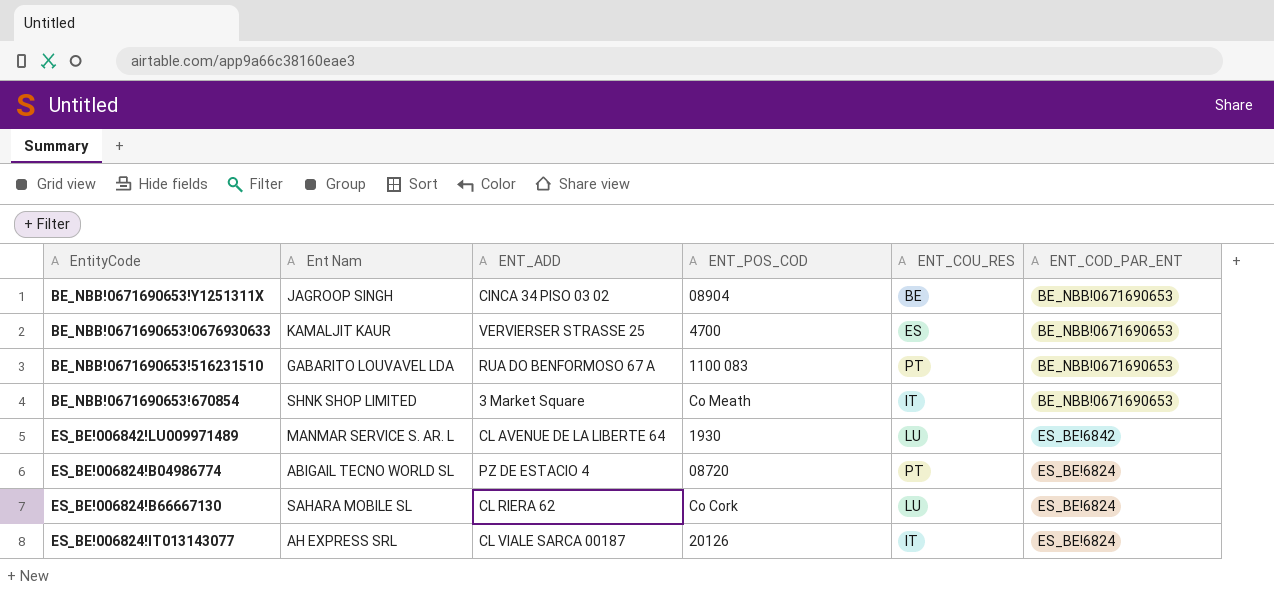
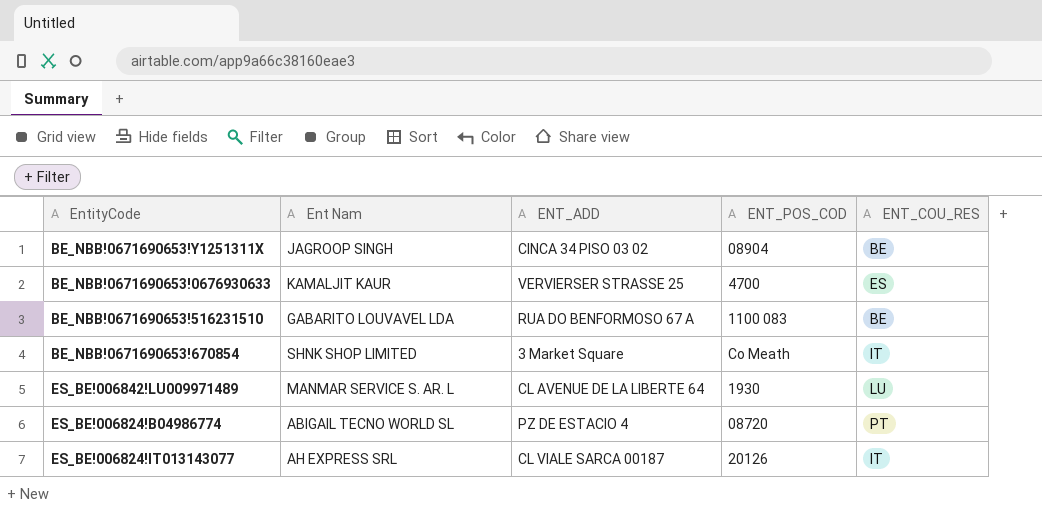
column ENT_COD_PAR_ENT | position: 6 -> none
row ES_BE!006824!B66667130: SAHARA MOBILE SL | CL RIERA 62 | Co Cork | LU | ES_BE!6824 -> none
BE_NBB!0671690653!516231510 | ENT_COU_RES: PT -> BE

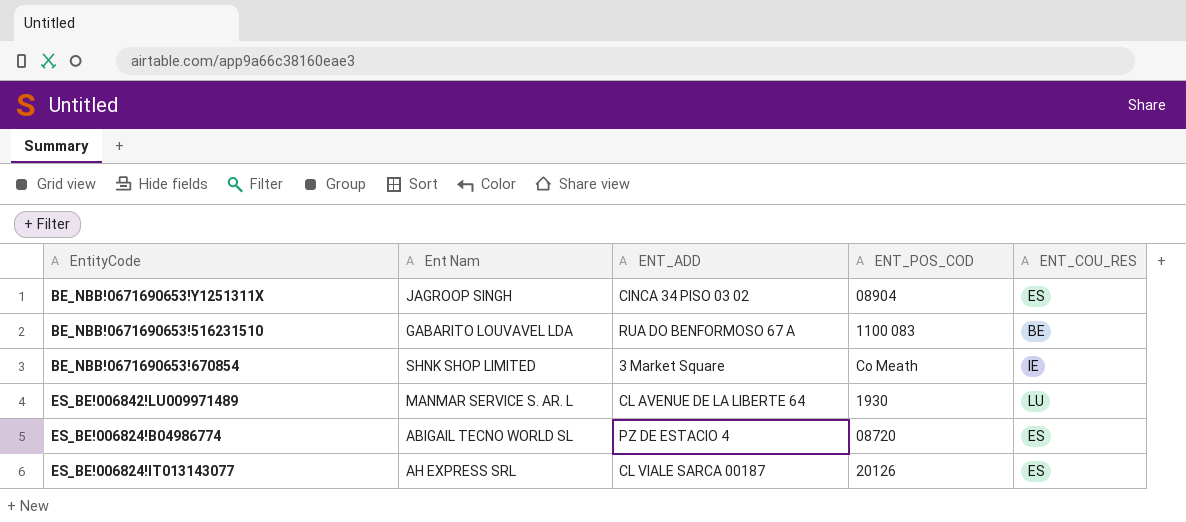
row BE_NBB!0671690653!0676930633: KAMALJIT KAUR | VERVIERSER STRASSE 25 | 4700 | ES -> none
BE_NBB!0671690653!Y1251311X | ENT_COU_RES: BE -> ES
BE_NBB!0671690653!670854 | ENT_COU_RES: IT -> IE
ES_BE!006824!B04986774 | ENT_COU_RES: PT -> ES
ES_BE!006824!IT013143077 | ENT_COU_RES: IT -> ES

